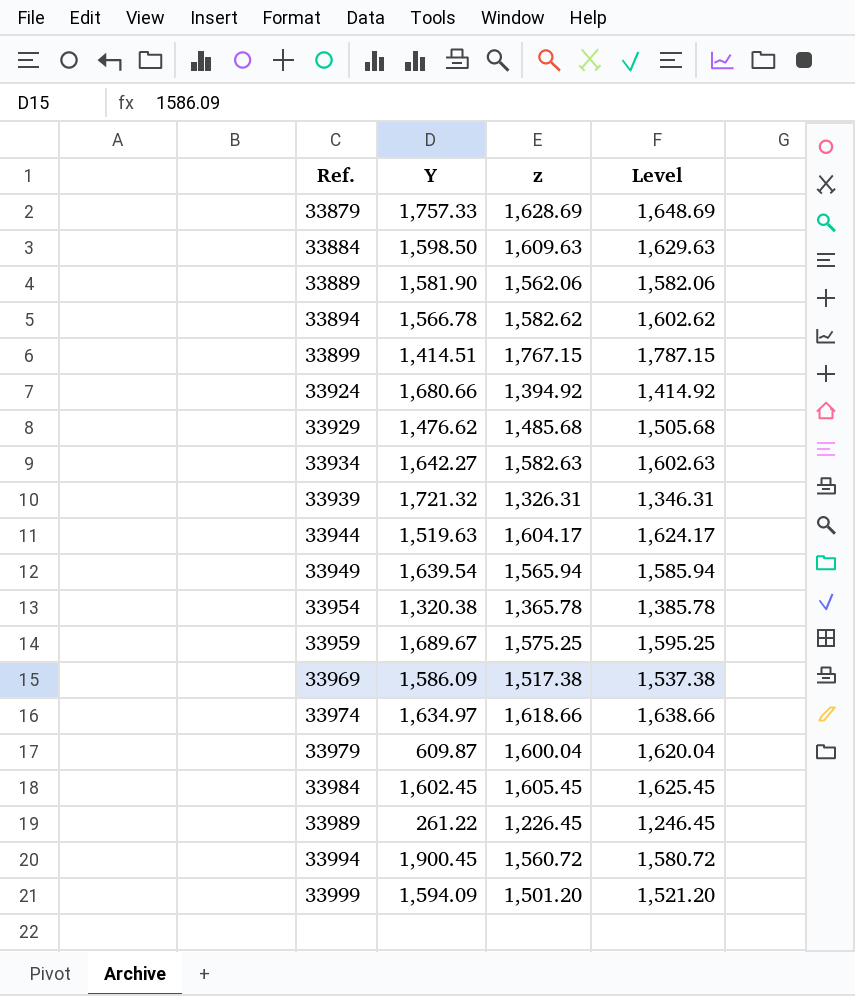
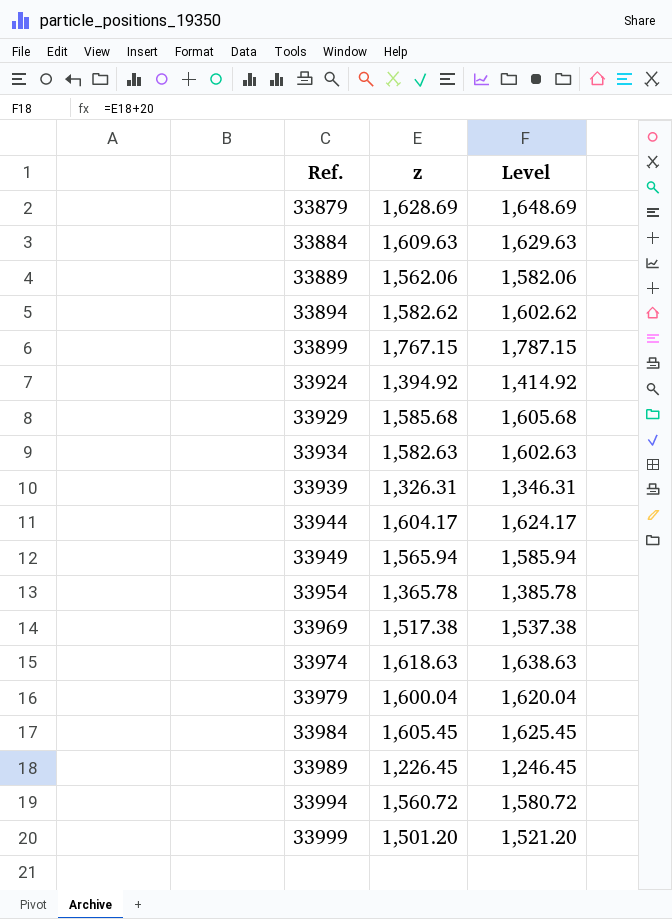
column Y | position: 2 -> none
row 33959: 1,689.67 | 1,575.25 | 1,595.25 -> none
33929 | z: 1,485.68 -> 1,585.68
33929 | Level: 1,505.68 -> 1,605.68
33974 | z: 1,618.66 -> 1,618.63
33974 | Level: 1,638.66 -> 1,638.63

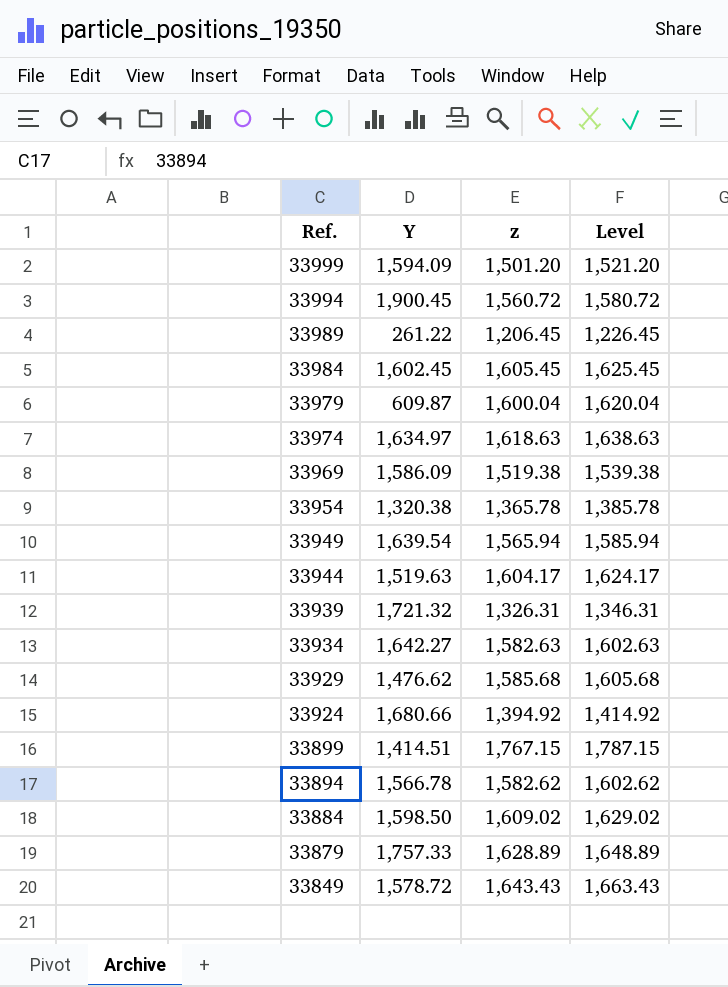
row order: Ref. ascending -> Ref. descending
column Y | position: none -> 2
row 33889: 1,562.06 | 1,582.06 -> none
33989 | z: 1,226.45 -> 1,206.45
33989 | Level: 1,246.45 -> 1,226.45
33969 | z: 1,517.38 -> 1,519.38
33969 | Level: 1,537.38 -> 1,539.38
33884 | z: 1,609.63 -> 1,609.02
33884 | Level: 1,629.63 -> 1,629.02
33879 | z: 1,628.69 -> 1,628.89
33879 | Level: 1,648.69 -> 1,648.89
row 33849: none -> 1,578.72 | 1,643.43 | 1,663.43

